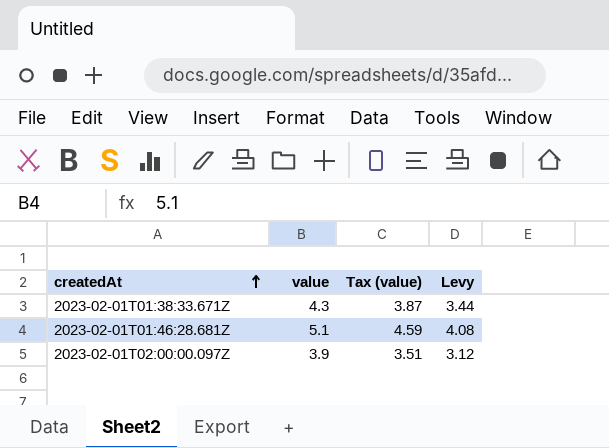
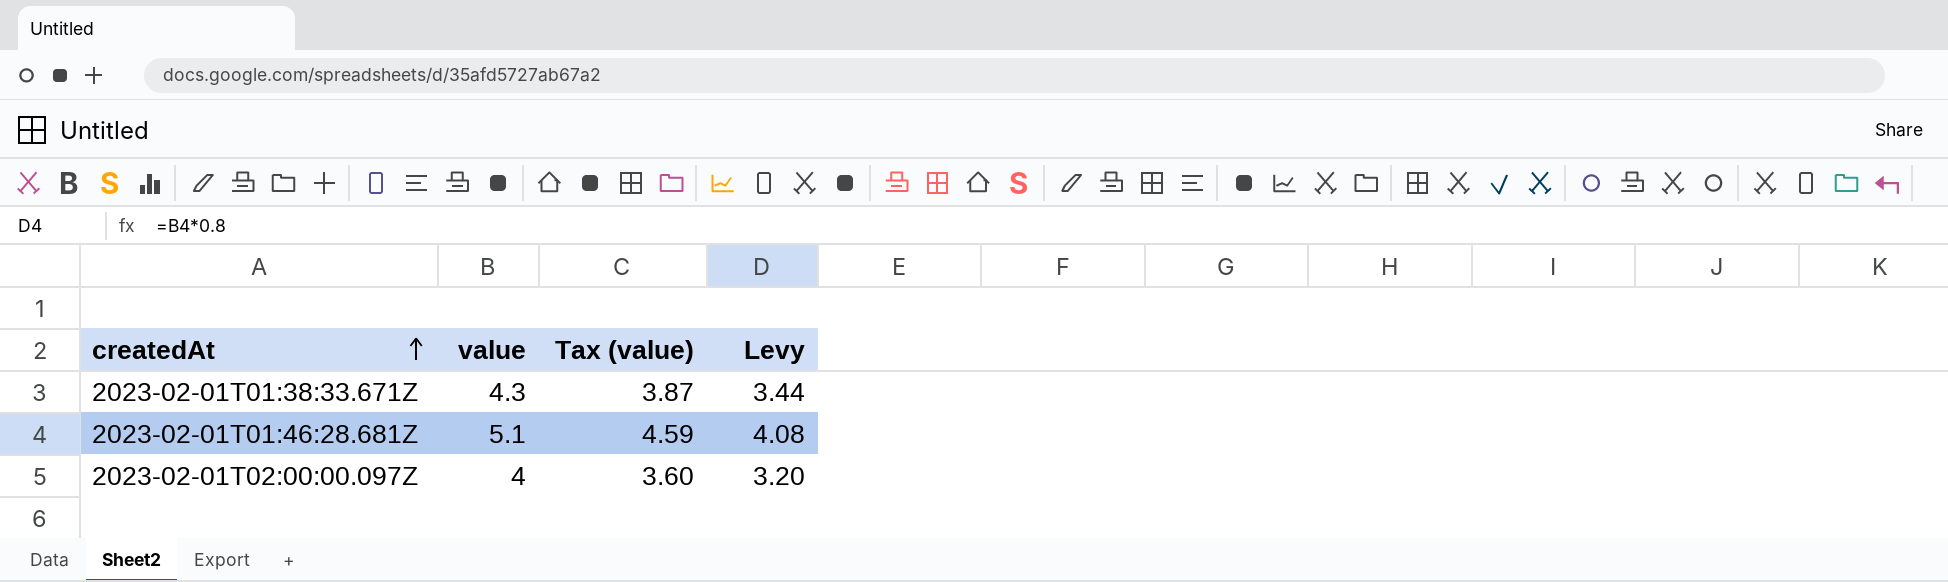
2023-02-01T02:00:00.097Z | value: 3.9 -> 4
2023-02-01T02:00:00.097Z | Tax (value): 3.51 -> 3.60
2023-02-01T02:00:00.097Z | Levy: 3.12 -> 3.20

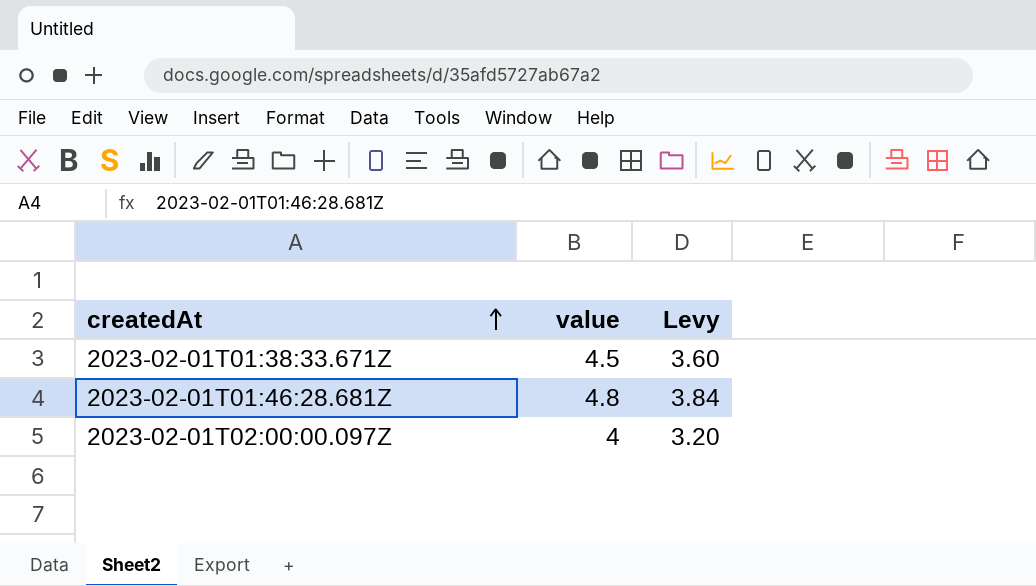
column Tax (value) | formula: [value] * 0.9 -> none
2023-02-01T01:38:33.671Z | value: 4.3 -> 4.5
2023-02-01T01:38:33.671Z | Levy: 3.44 -> 3.60
2023-02-01T01:46:28.681Z | value: 5.1 -> 4.8
2023-02-01T01:46:28.681Z | Levy: 4.08 -> 3.84

